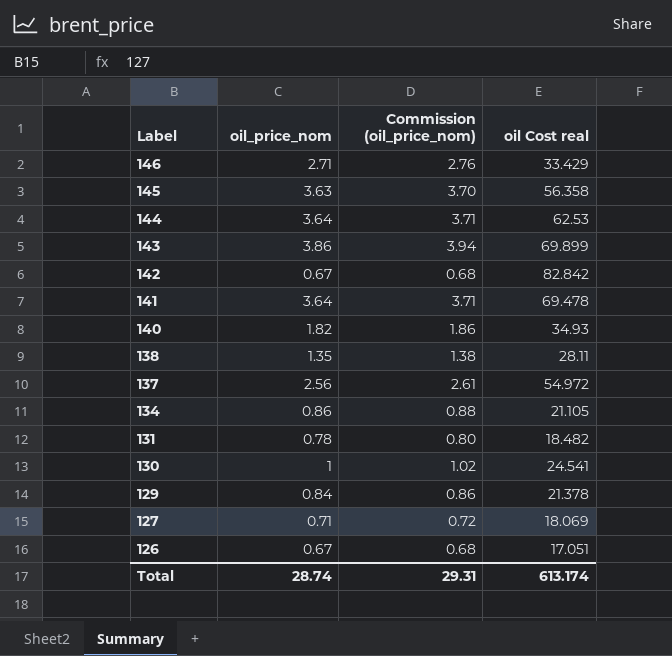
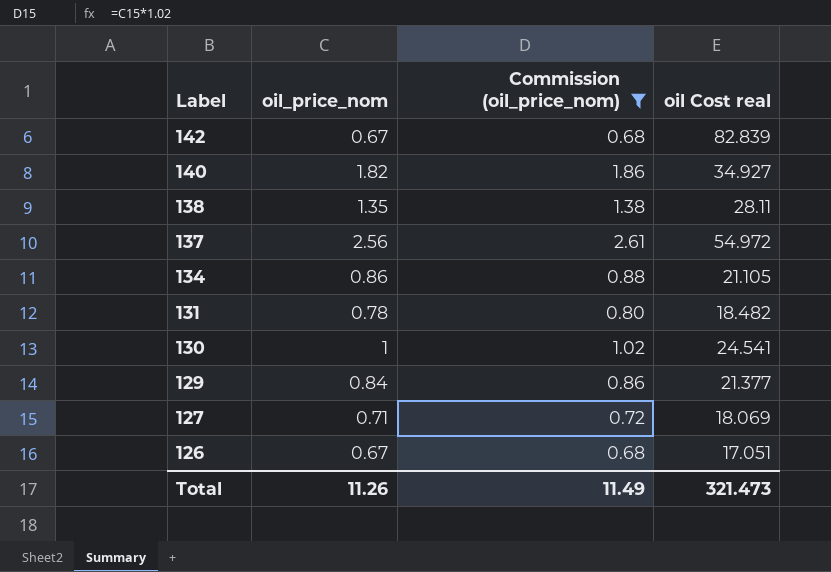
filter: none -> Commission (oil_price_nom) <= 2.61
142 | oil Cost real: 82.842 -> 82.839
140 | oil Cost real: 34.93 -> 34.927
129 | oil Cost real: 21.378 -> 21.377
Total | oil_price_nom: 28.74 -> 11.26
Total | Commission (oil_price_nom): 29.31 -> 11.49
Total | oil Cost real: 613.174 -> 321.473

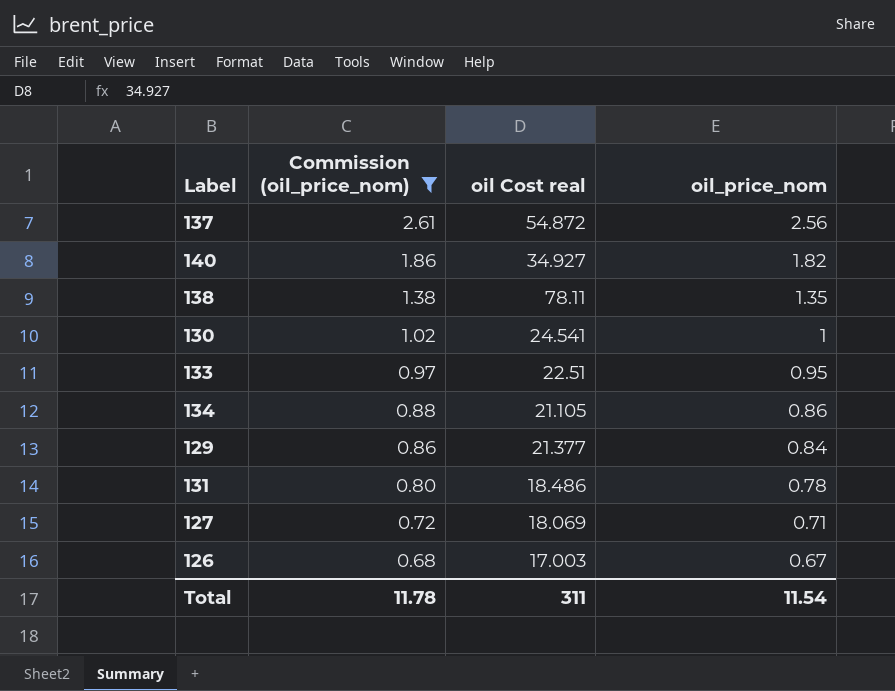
row order: Label descending -> Commission (oil_price_nom) descending
column oil_price_nom | position: 2 -> 4
row 142: 0.67 | 0.68 | 82.839 -> none
137 | oil Cost real: 54.972 -> 54.872
138 | oil Cost real: 28.11 -> 78.11
row 133: none -> 0.97 | 22.51 | 0.95
131 | oil Cost real: 18.482 -> 18.486
126 | oil Cost real: 17.051 -> 17.003
Total | Commission (oil_price_nom): 11.49 -> 11.78
Total | oil Cost real: 321.473 -> 311
Total | oil_price_nom: 11.26 -> 11.54

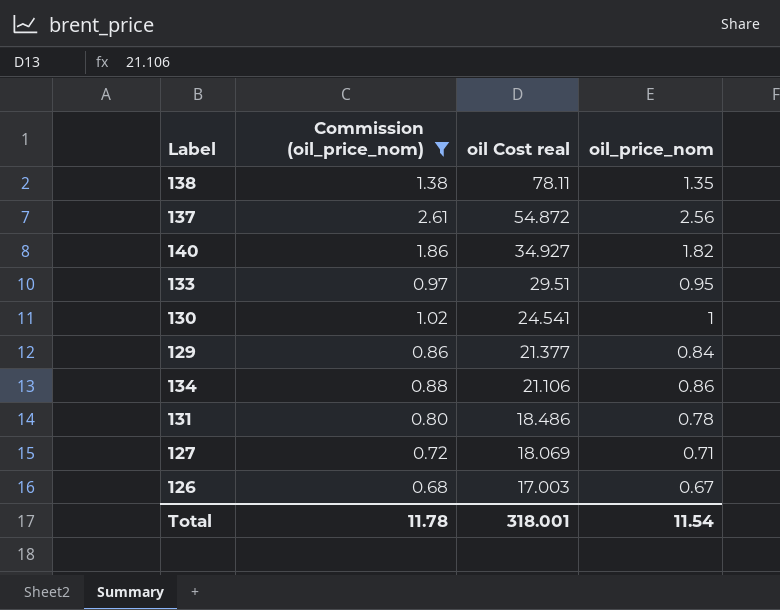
row order: Commission (oil_price_nom) descending -> oil Cost real descending
133 | oil Cost real: 22.51 -> 29.51
134 | oil Cost real: 21.105 -> 21.106
Total | oil Cost real: 311 -> 318.001

